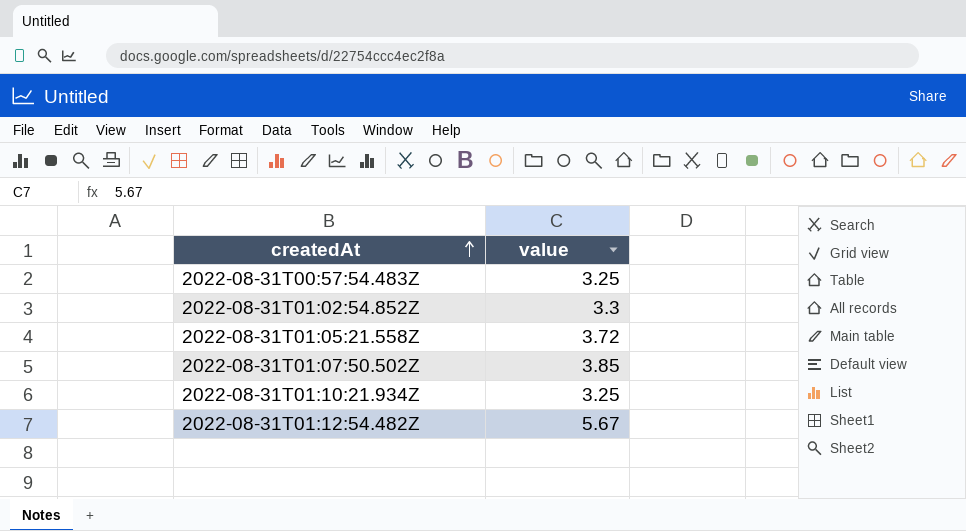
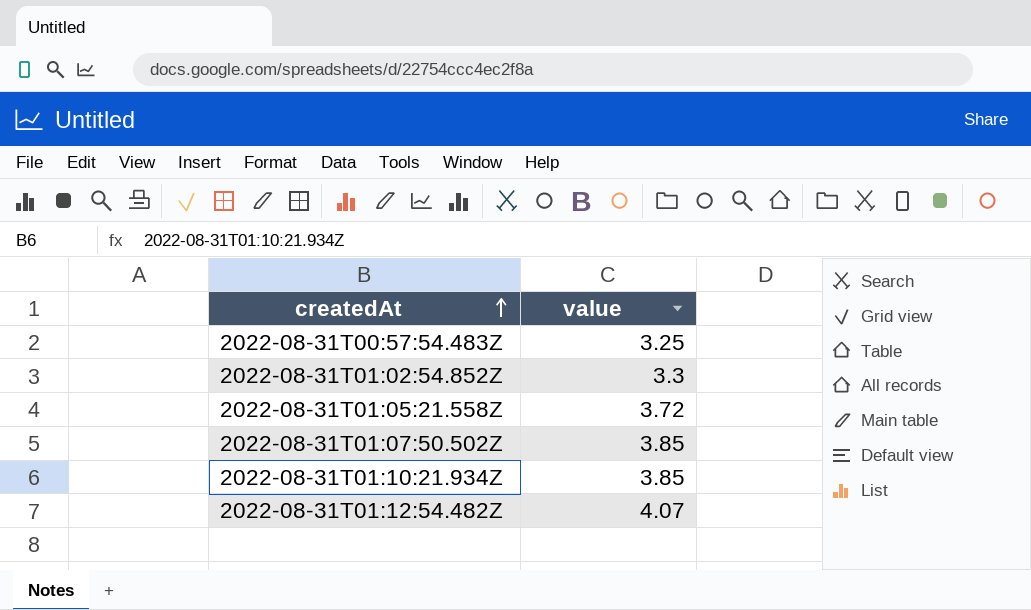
2022-08-31T01:10:21.934Z | value: 3.25 -> 3.85
2022-08-31T01:12:54.482Z | value: 5.67 -> 4.07

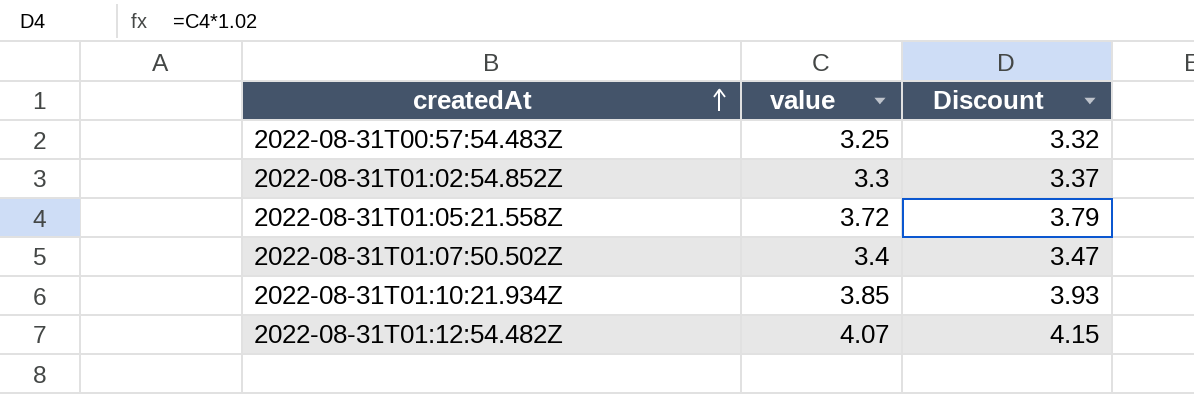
column Discount | formula: none -> [value] * 1.02
2022-08-31T01:07:50.502Z | value: 3.85 -> 3.4

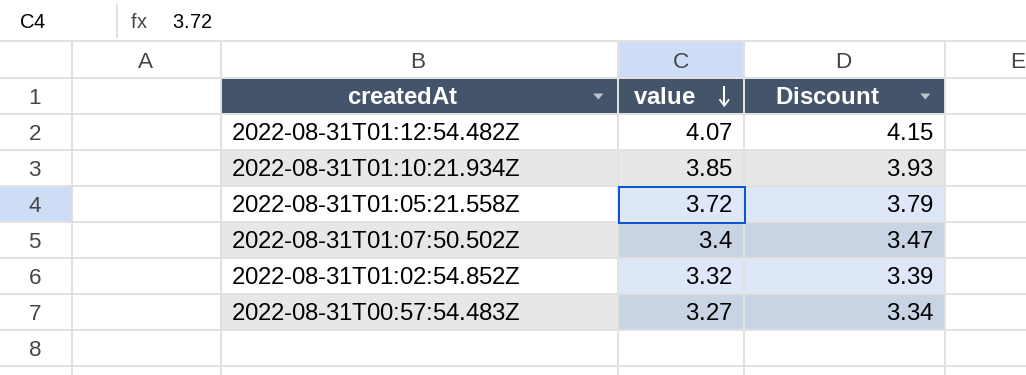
row order: createdAt ascending -> value descending
2022-08-31T01:02:54.852Z | value: 3.3 -> 3.32
2022-08-31T01:02:54.852Z | Discount: 3.37 -> 3.39
2022-08-31T00:57:54.483Z | value: 3.25 -> 3.27
2022-08-31T00:57:54.483Z | Discount: 3.32 -> 3.34

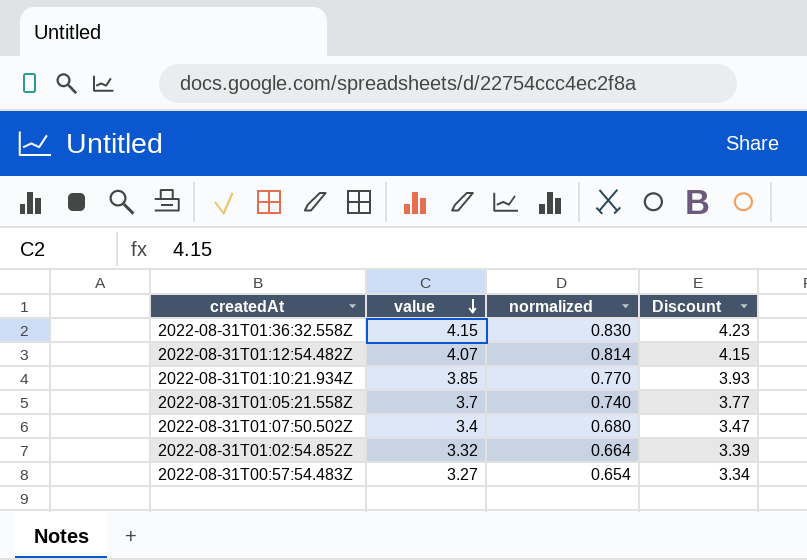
column normalized | formula: none -> [value] * 0.2
row 2022-08-31T01:36:32.558Z: none -> 4.15 | 0.830 | 4.23
2022-08-31T01:05:21.558Z | value: 3.72 -> 3.7
2022-08-31T01:05:21.558Z | Discount: 3.79 -> 3.77

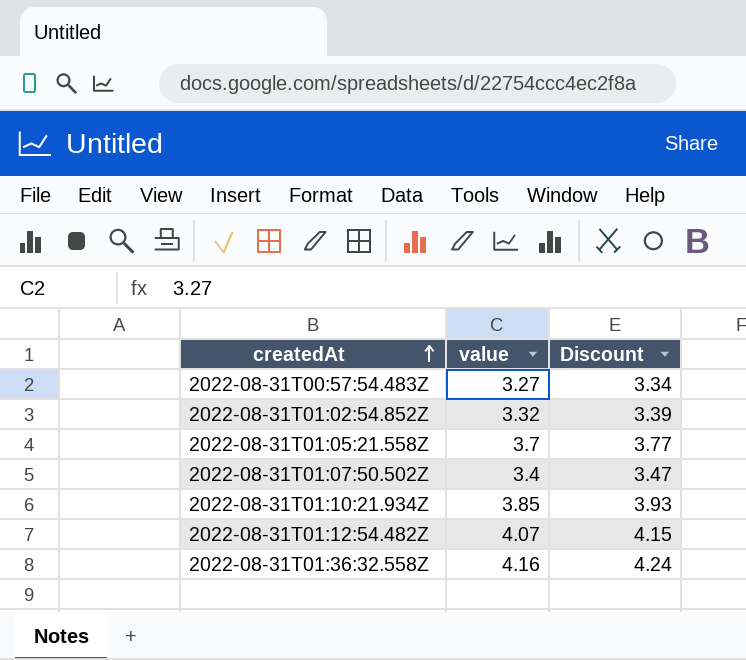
row order: value descending -> createdAt ascending
column normalized | formula: [value] * 0.2 -> none
2022-08-31T01:36:32.558Z | value: 4.15 -> 4.16
2022-08-31T01:36:32.558Z | Discount: 4.23 -> 4.24

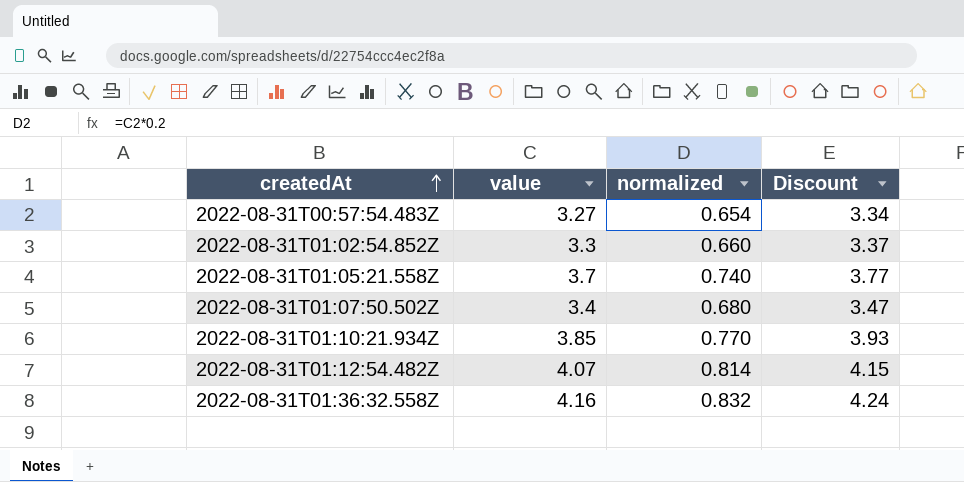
column normalized | formula: none -> [value] * 0.2
2022-08-31T01:02:54.852Z | value: 3.32 -> 3.3
2022-08-31T01:02:54.852Z | Discount: 3.39 -> 3.37

